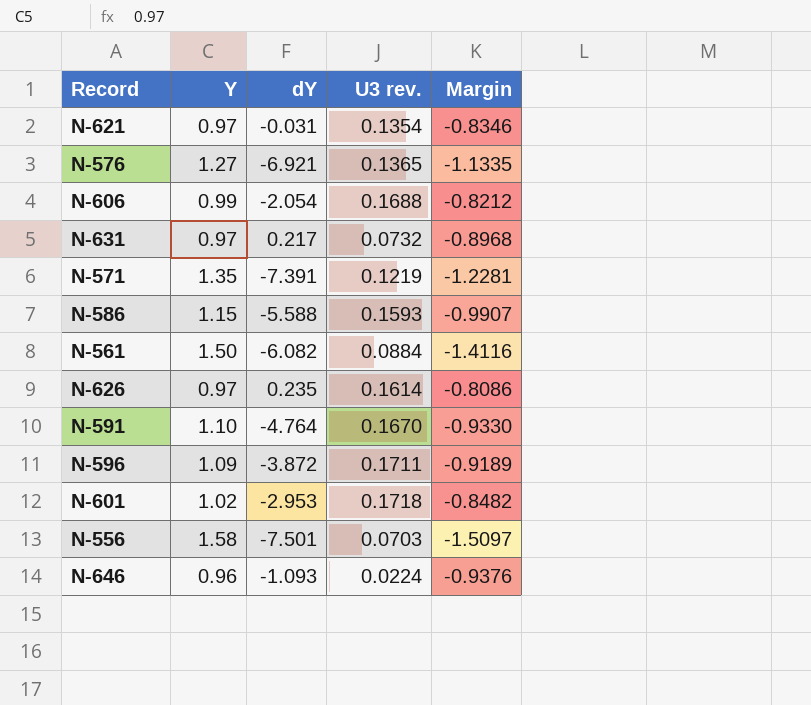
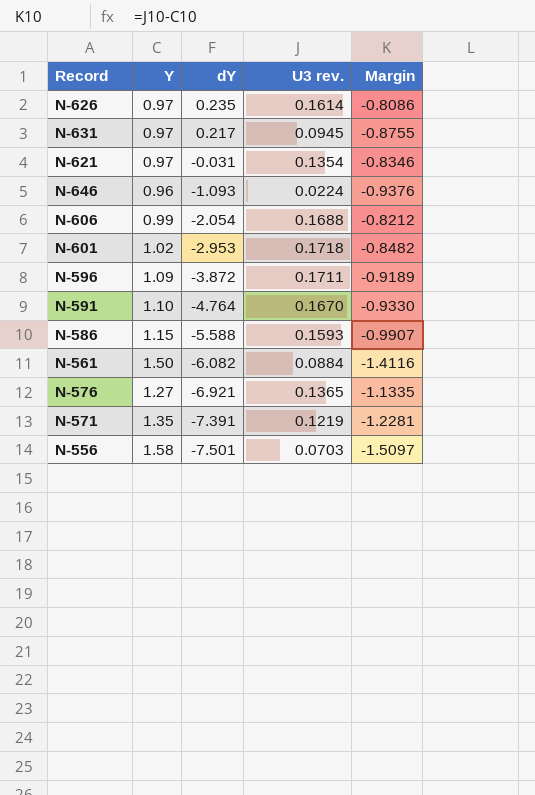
row order: none -> dY descending
N-631 | U3 rev.: 0.0732 -> 0.0945
N-631 | Margin: -0.8968 -> -0.8755

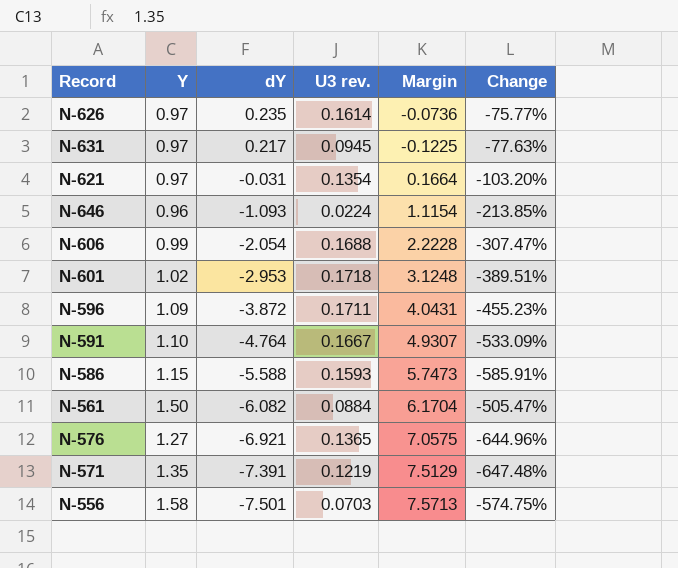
column Margin | formula: [U3 rev.] - [Y] -> [U3 rev.] - [dY]
column Change | formula: none -> ([dY] - [Y]) / [Y]
N-591 | U3 rev.: 0.1670 -> 0.1667

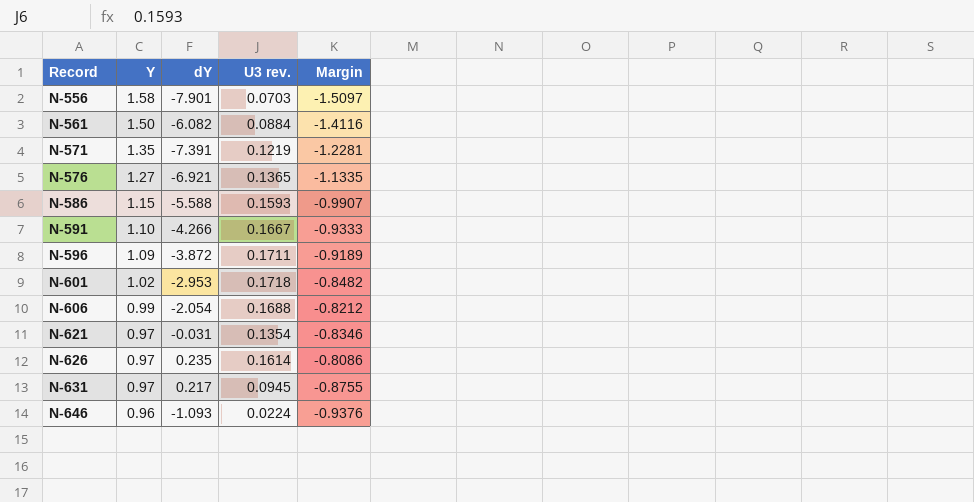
row order: dY descending -> Record ascending
column Change | formula: ([dY] - [Y]) / [Y] -> none
column Margin | formula: [U3 rev.] - [dY] -> [U3 rev.] - [Y]
N-556 | dY: -7.501 -> -7.901
N-591 | dY: -4.764 -> -4.266

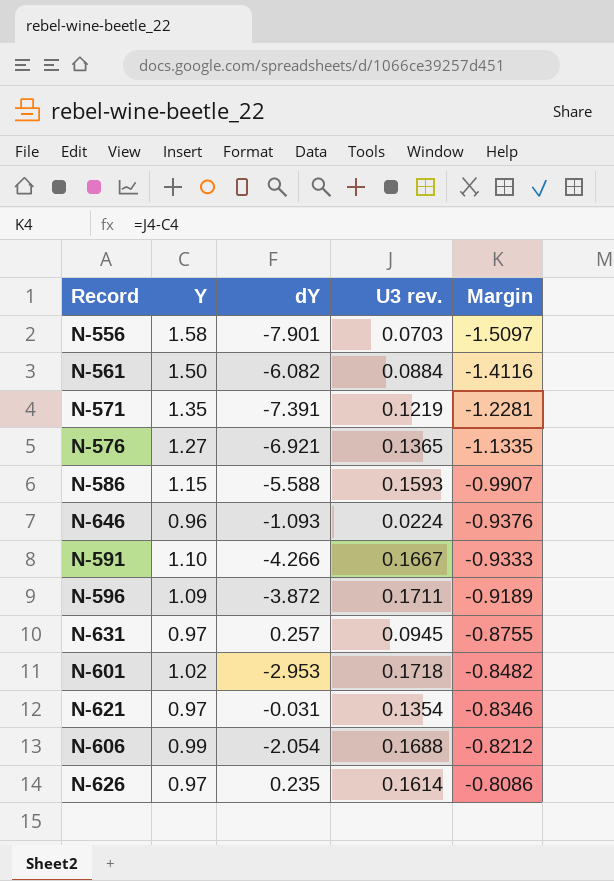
row order: Record ascending -> Margin ascending
N-631 | dY: 0.217 -> 0.257

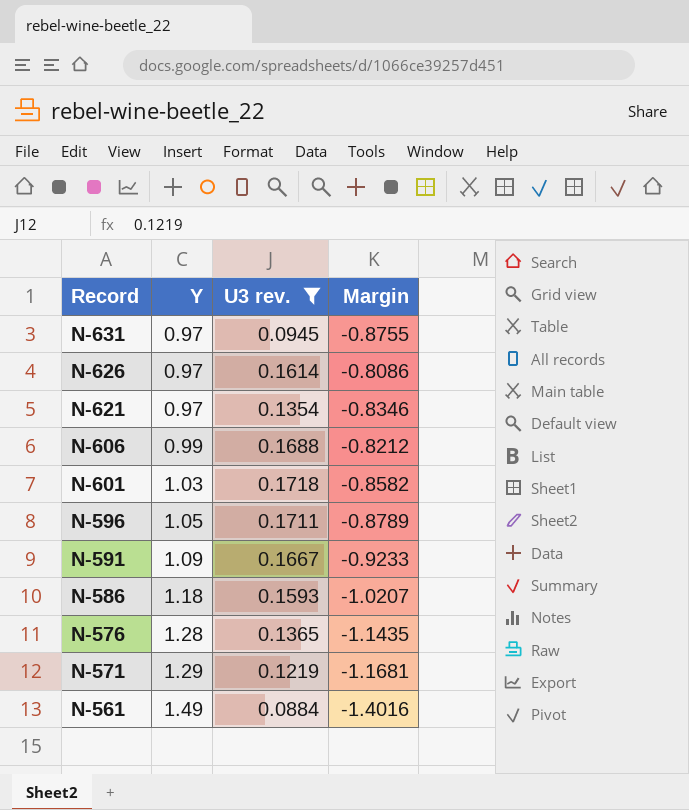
filter: none -> U3 rev. >= 0.0884
row order: Margin ascending -> Record descending
column dY | position: 3 -> none
N-601 | Y: 1.02 -> 1.03
N-601 | Margin: -0.8482 -> -0.8582
N-596 | Y: 1.09 -> 1.05
N-596 | Margin: -0.9189 -> -0.8789
N-591 | Y: 1.10 -> 1.09
N-591 | Margin: -0.9333 -> -0.9233
N-586 | Y: 1.15 -> 1.18
N-586 | Margin: -0.9907 -> -1.0207
N-576 | Y: 1.27 -> 1.28
N-576 | Margin: -1.1335 -> -1.1435
N-571 | Y: 1.35 -> 1.29
N-571 | Margin: -1.2281 -> -1.1681
N-561 | Y: 1.50 -> 1.49
N-561 | Margin: -1.4116 -> -1.4016

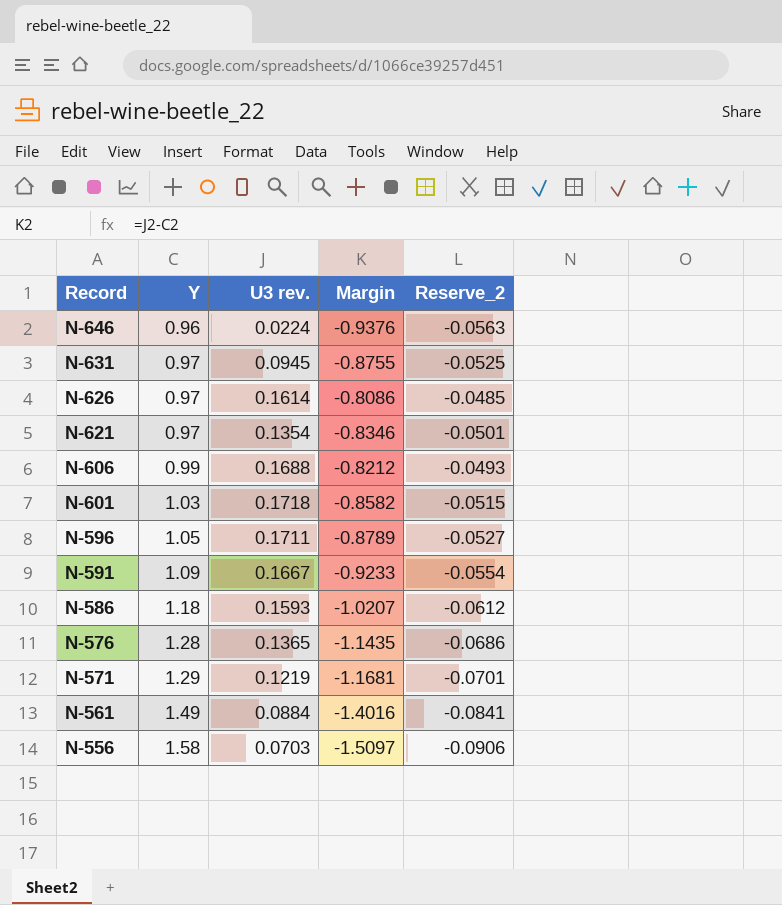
filter: U3 rev. >= 0.0884 -> none
column Reserve_2 | formula: none -> [Margin] * 0.06

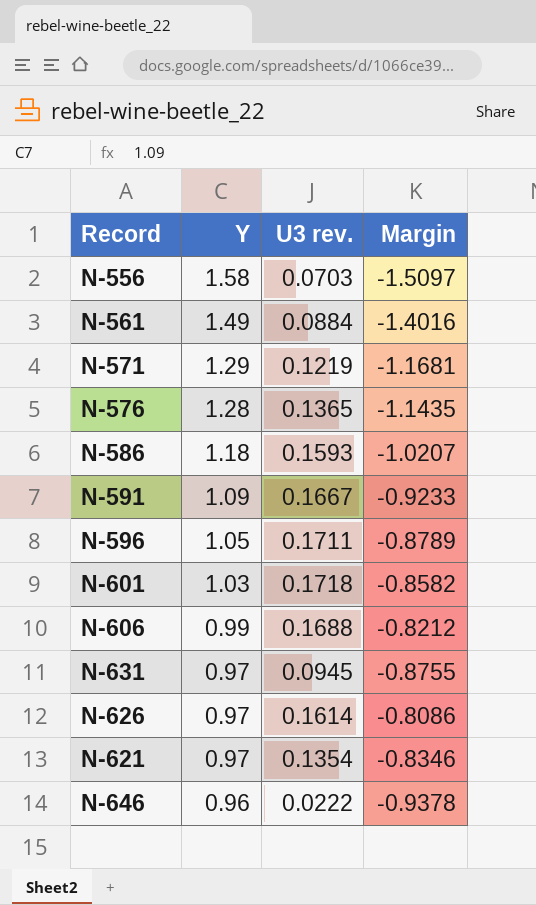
row order: Record descending -> Y descending
column Reserve_2 | formula: [Margin] * 0.06 -> none
N-646 | U3 rev.: 0.0224 -> 0.0222
N-646 | Margin: -0.9376 -> -0.9378

